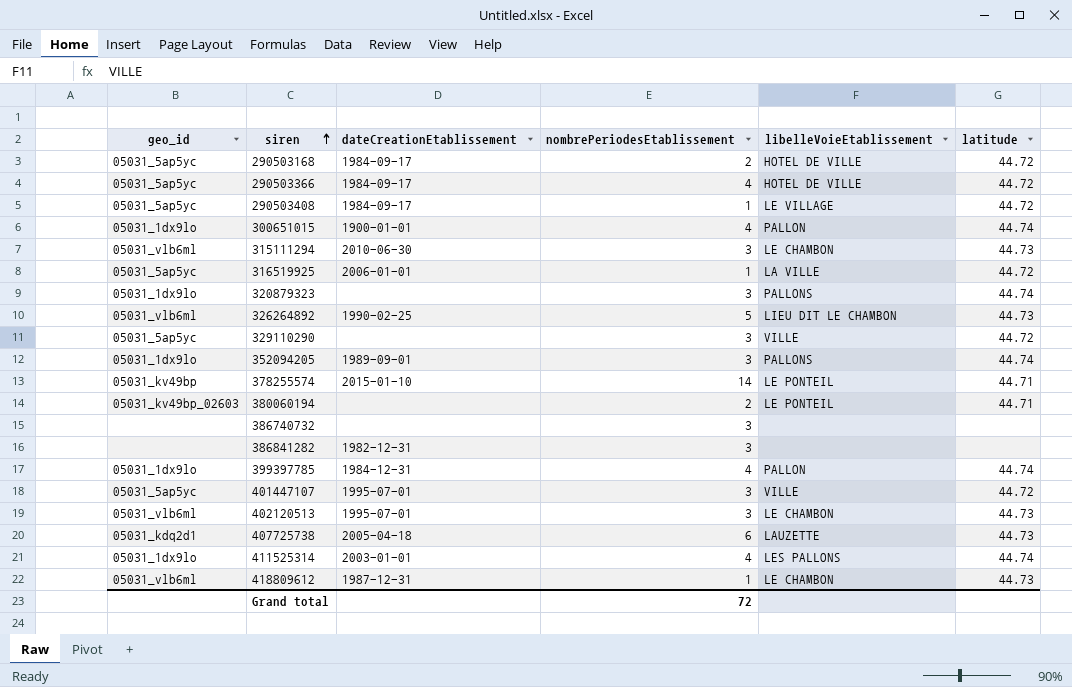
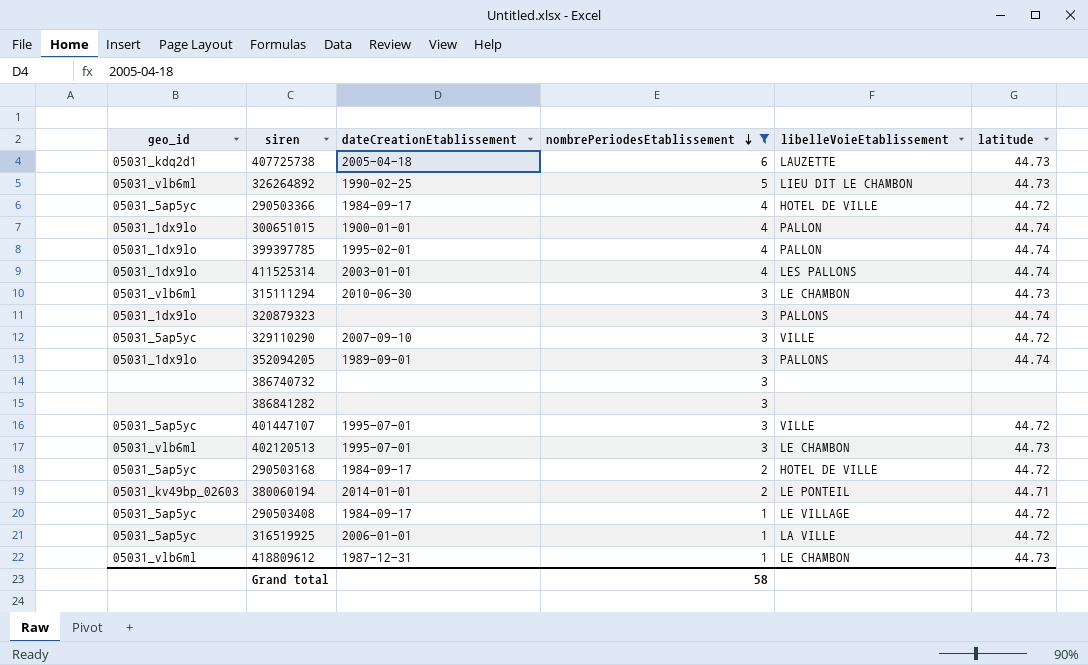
filter: none -> nombrePeriodesEtablissement != 14
row order: siren ascending -> nombrePeriodesEtablissement descending
399397785 | dateCreationEtablissement: 1984-12-31 -> 1995-02-01
329110290 | dateCreationEtablissement: none -> 2007-09-10
386841282 | dateCreationEtablissement: 1982-12-31 -> none
380060194 | dateCreationEtablissement: none -> 2014-01-01
Grand total | nombrePeriodesEtablissement: 72 -> 58

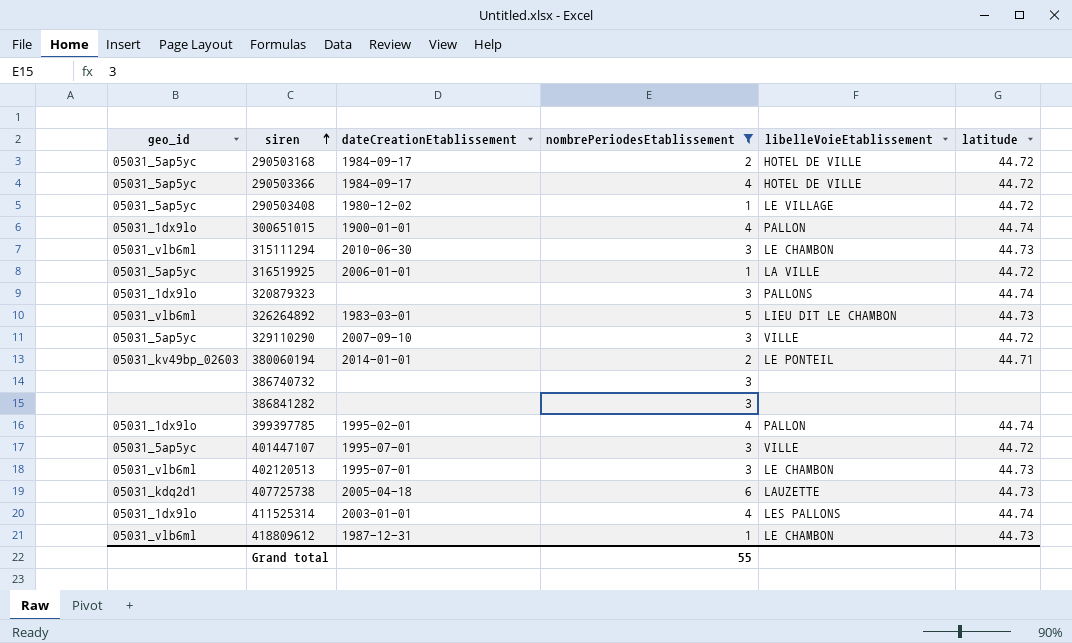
row order: nombrePeriodesEtablissement descending -> siren ascending
row 352094205: 05031_1dx9lo | 1989-09-01 | 3 | PALLONS | 44.74 -> none
290503408 | dateCreationEtablissement: 1984-09-17 -> 1980-12-02
326264892 | dateCreationEtablissement: 1990-02-25 -> 1983-03-01
Grand total | nombrePeriodesEtablissement: 58 -> 55

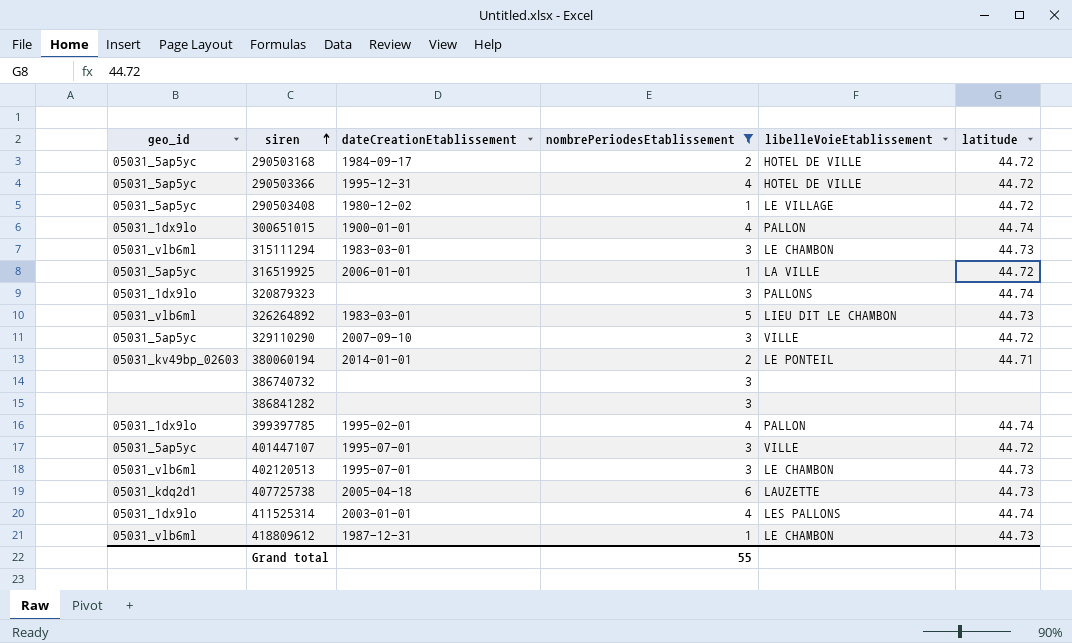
290503366 | dateCreationEtablissement: 1984-09-17 -> 1995-12-31
315111294 | dateCreationEtablissement: 2010-06-30 -> 1983-03-01

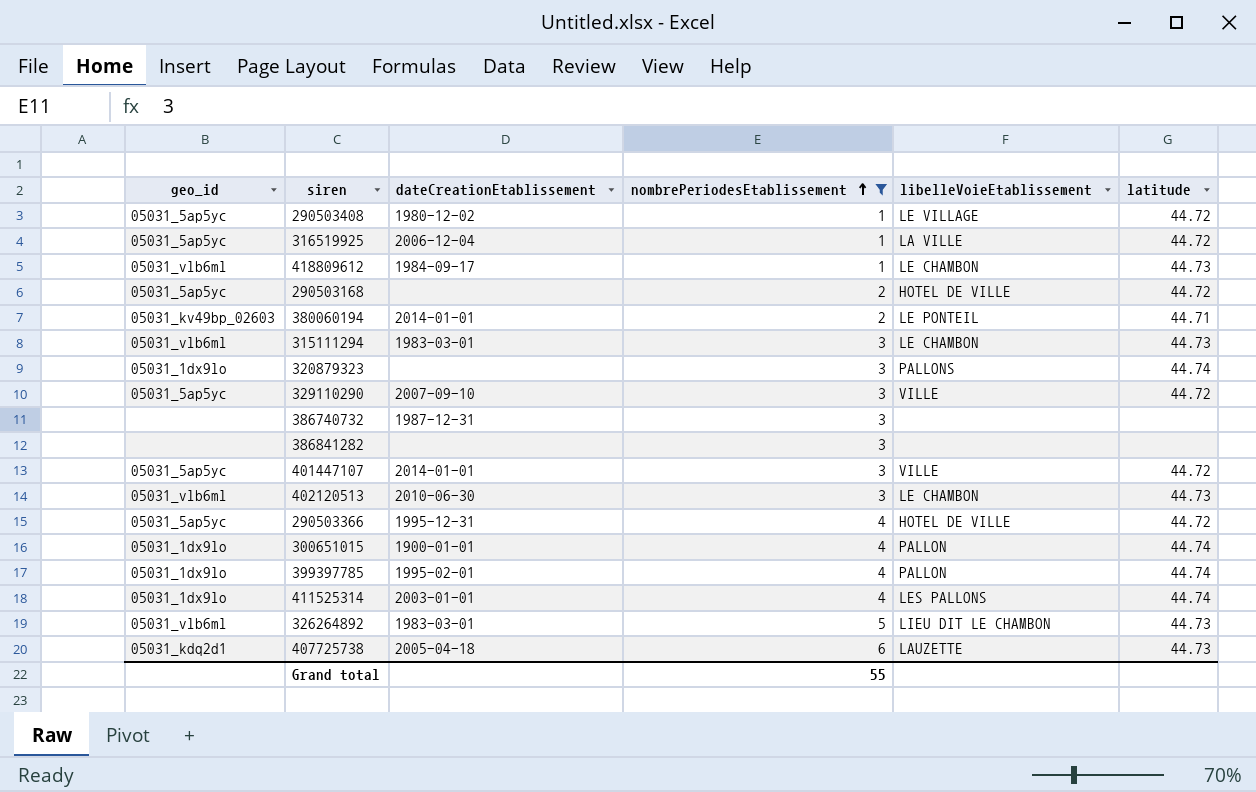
row order: siren ascending -> nombrePeriodesEtablissement ascending
316519925 | dateCreationEtablissement: 2006-01-01 -> 2006-12-04
418809612 | dateCreationEtablissement: 1987-12-31 -> 1984-09-17
290503168 | dateCreationEtablissement: 1984-09-17 -> none
386740732 | dateCreationEtablissement: none -> 1987-12-31
401447107 | dateCreationEtablissement: 1995-07-01 -> 2014-01-01
402120513 | dateCreationEtablissement: 1995-07-01 -> 2010-06-30

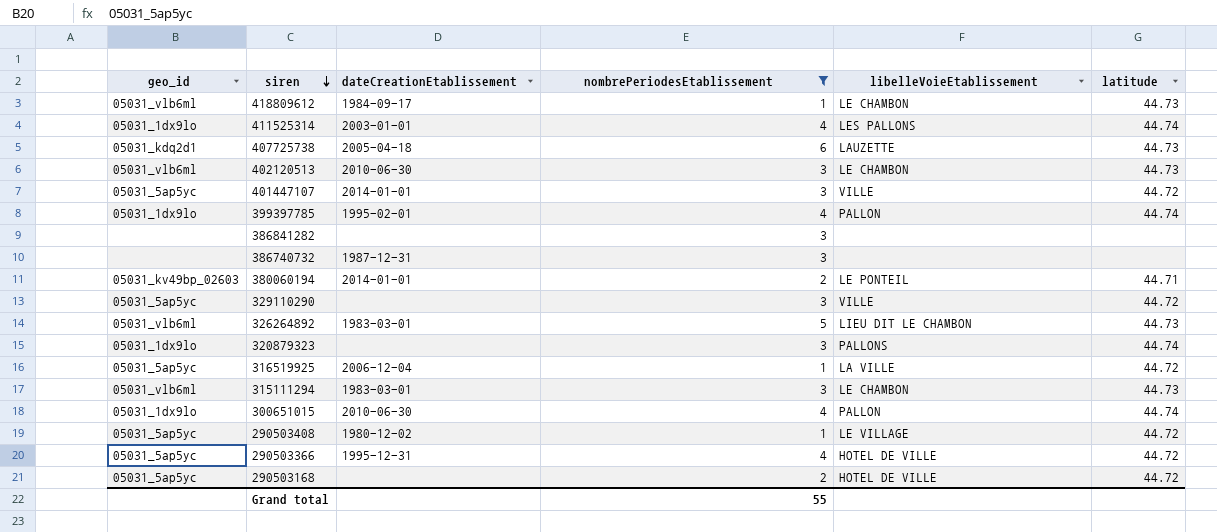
row order: nombrePeriodesEtablissement ascending -> siren descending
329110290 | dateCreationEtablissement: 2007-09-10 -> none
300651015 | dateCreationEtablissement: 1900-01-01 -> 2010-06-30

